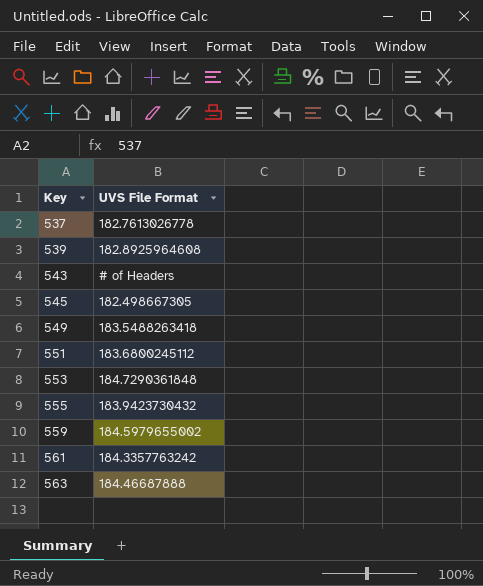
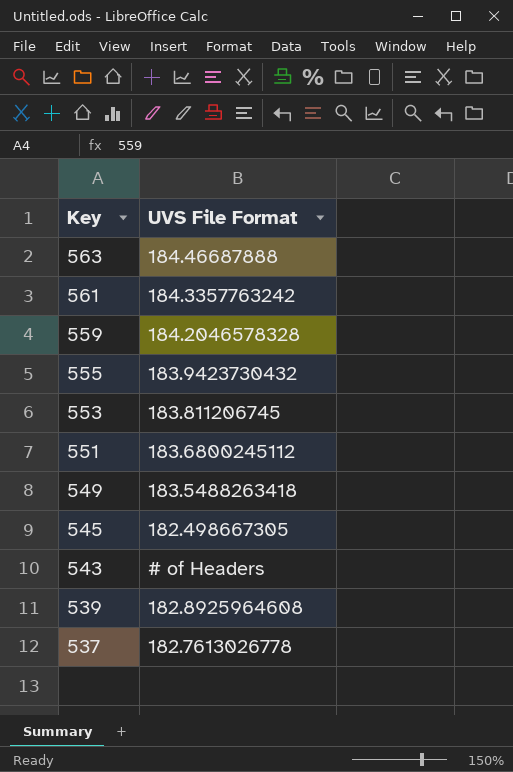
row order: Key ascending -> Key descending
559 | UVS File Format: 184.5979655002 -> 184.2046578328
553 | UVS File Format: 184.7290361848 -> 183.811206745

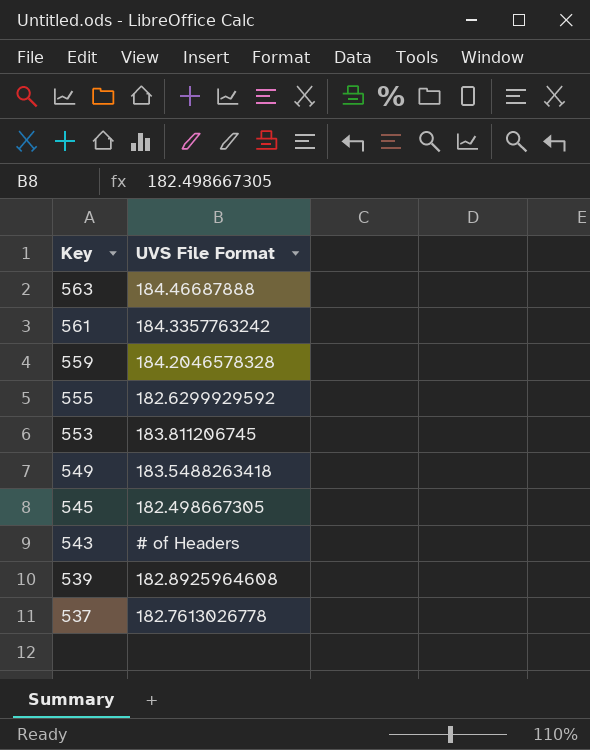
row 551: 183.6800245112 -> none
555 | UVS File Format: 183.9423730432 -> 182.6299929592

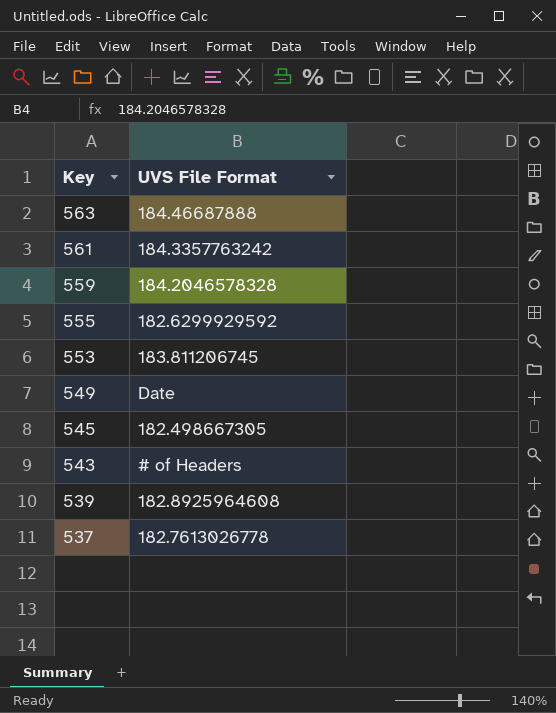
549 | UVS File Format: 183.5488263418 -> Date

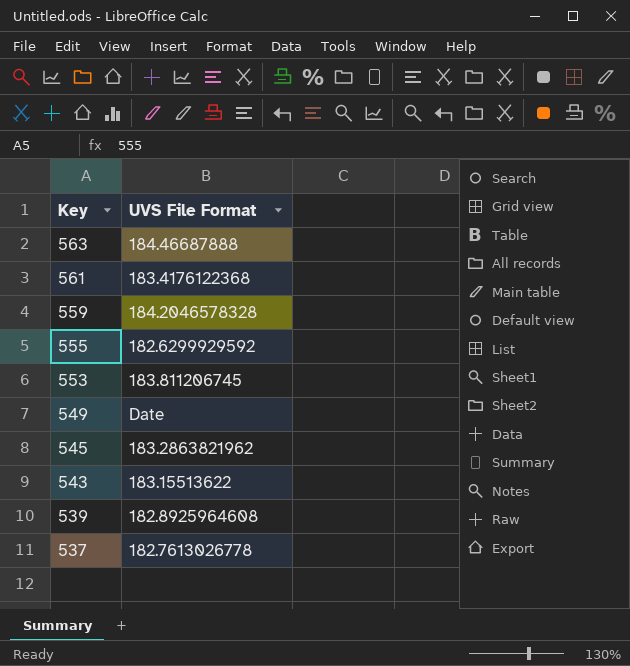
561 | UVS File Format: 184.3357763242 -> 183.4176122368
545 | UVS File Format: 182.498667305 -> 183.2863821962
543 | UVS File Format: # of Headers -> 183.15513622

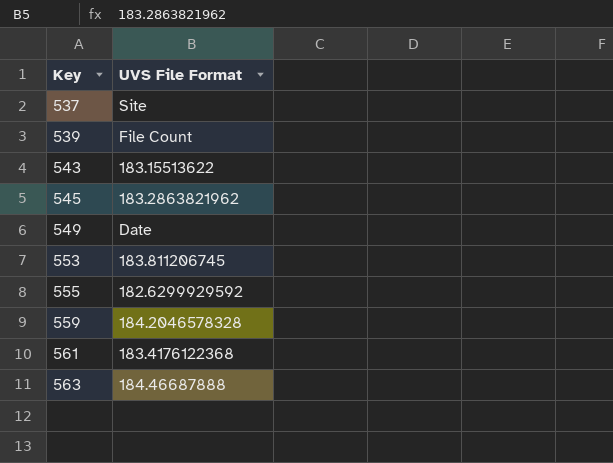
row order: Key descending -> Key ascending
537 | UVS File Format: 182.7613026778 -> Site
539 | UVS File Format: 182.8925964608 -> File Count

